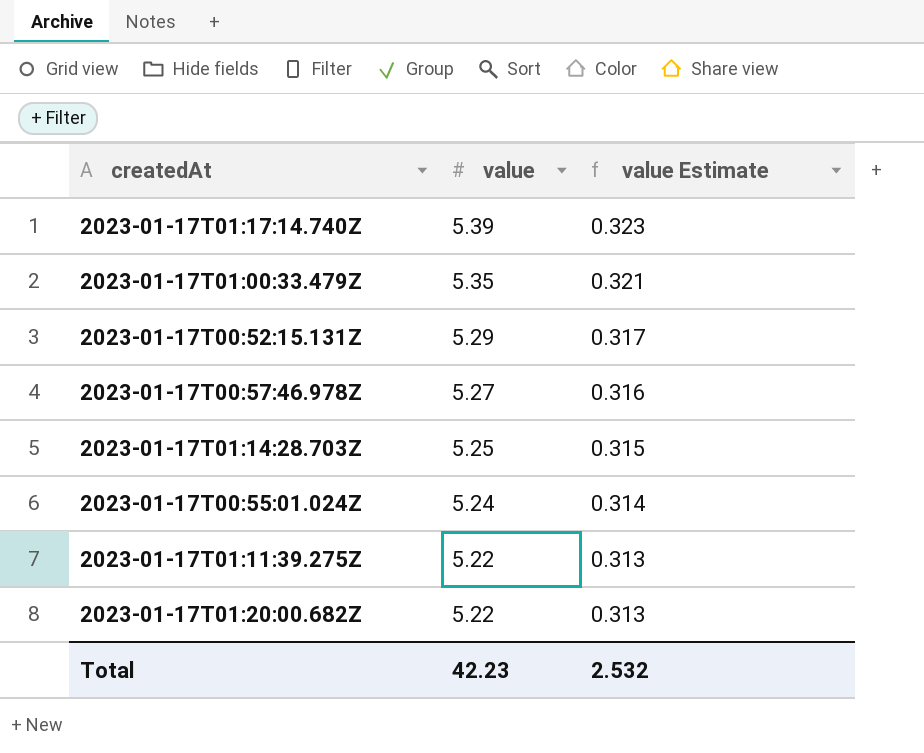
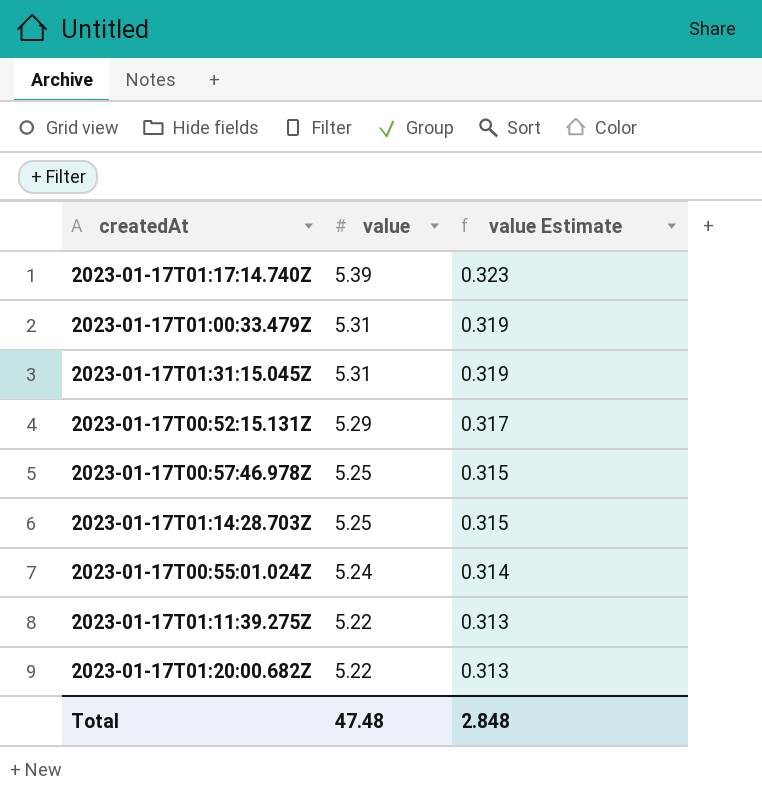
2023-01-17T01:00:33.479Z | value: 5.35 -> 5.31
2023-01-17T01:00:33.479Z | value Estimate: 0.321 -> 0.319
row 2023-01-17T01:31:15.045Z: none -> 5.31 | 0.319
2023-01-17T00:57:46.978Z | value: 5.27 -> 5.25
2023-01-17T00:57:46.978Z | value Estimate: 0.316 -> 0.315
Total | value: 42.23 -> 47.48
Total | value Estimate: 2.532 -> 2.848

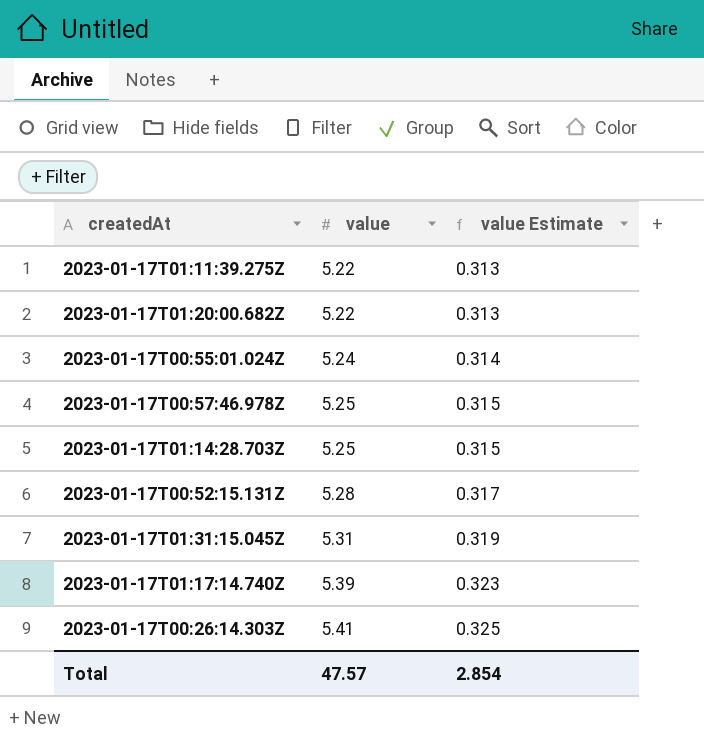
row order: value descending -> value ascending
row 2023-01-17T01:00:33.479Z: 5.31 | 0.319 -> none
2023-01-17T00:52:15.131Z | value: 5.29 -> 5.28
row 2023-01-17T00:26:14.303Z: none -> 5.41 | 0.325
Total | value: 47.48 -> 47.57
Total | value Estimate: 2.848 -> 2.854

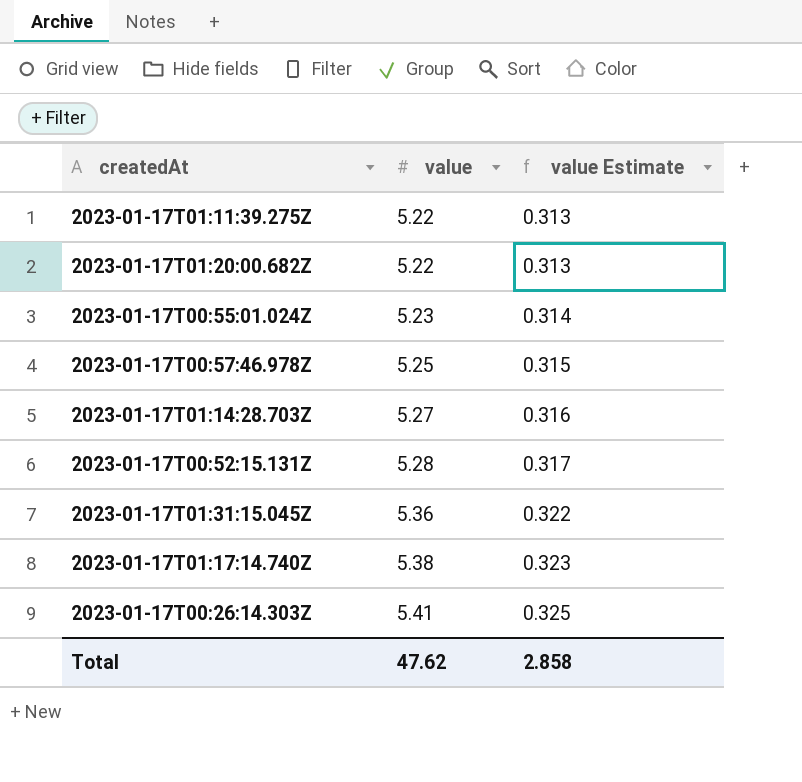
2023-01-17T00:55:01.024Z | value: 5.24 -> 5.23
2023-01-17T01:14:28.703Z | value: 5.25 -> 5.27
2023-01-17T01:14:28.703Z | value Estimate: 0.315 -> 0.316
2023-01-17T01:31:15.045Z | value: 5.31 -> 5.36
2023-01-17T01:31:15.045Z | value Estimate: 0.319 -> 0.322
2023-01-17T01:17:14.740Z | value: 5.39 -> 5.38
Total | value: 47.57 -> 47.62
Total | value Estimate: 2.854 -> 2.858

